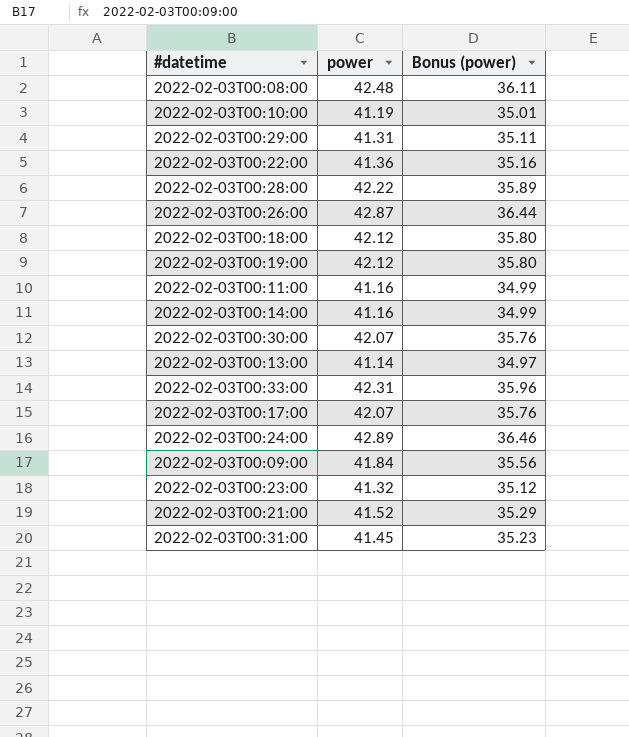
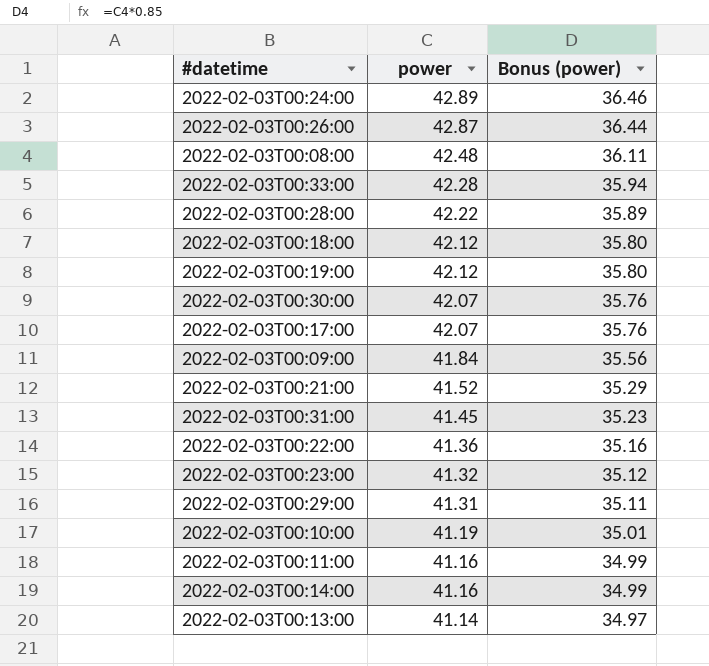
row order: none -> power descending
2022-02-03T00:33:00 | power: 42.31 -> 42.28
2022-02-03T00:33:00 | Bonus (power): 35.96 -> 35.94

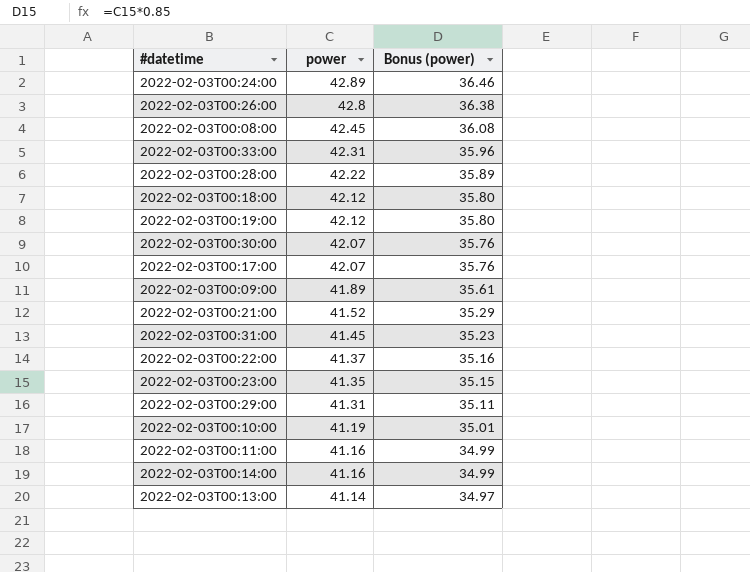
2022-02-03T00:26:00 | power: 42.87 -> 42.8
2022-02-03T00:26:00 | Bonus (power): 36.44 -> 36.38
2022-02-03T00:08:00 | power: 42.48 -> 42.45
2022-02-03T00:08:00 | Bonus (power): 36.11 -> 36.08
2022-02-03T00:33:00 | power: 42.28 -> 42.31
2022-02-03T00:33:00 | Bonus (power): 35.94 -> 35.96
2022-02-03T00:09:00 | power: 41.84 -> 41.89
2022-02-03T00:09:00 | Bonus (power): 35.56 -> 35.61
2022-02-03T00:22:00 | power: 41.36 -> 41.37
2022-02-03T00:23:00 | power: 41.32 -> 41.35
2022-02-03T00:23:00 | Bonus (power): 35.12 -> 35.15

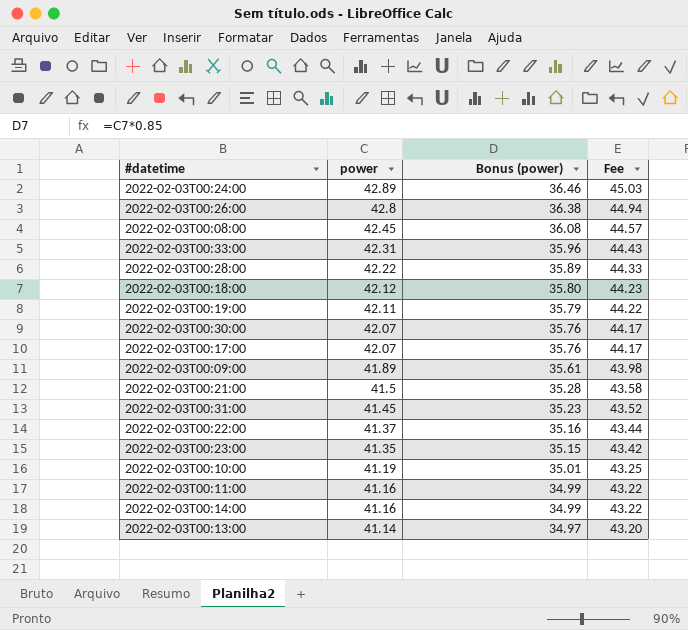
column Fee | formula: none -> [power] * 1.05
row 2022-02-03T00:29:00: 41.31 | 35.11 -> none
2022-02-03T00:19:00 | power: 42.12 -> 42.11
2022-02-03T00:19:00 | Bonus (power): 35.80 -> 35.79
2022-02-03T00:21:00 | power: 41.52 -> 41.5
2022-02-03T00:21:00 | Bonus (power): 35.29 -> 35.28

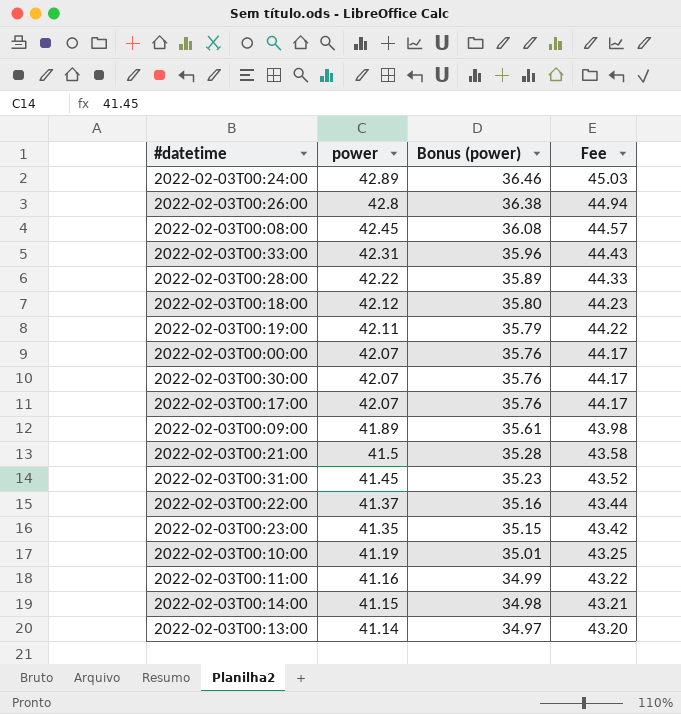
row 2022-02-03T00:00:00: none -> 42.07 | 35.76 | 44.17
2022-02-03T00:14:00 | power: 41.16 -> 41.15
2022-02-03T00:14:00 | Bonus (power): 34.99 -> 34.98
2022-02-03T00:14:00 | Fee: 43.22 -> 43.21

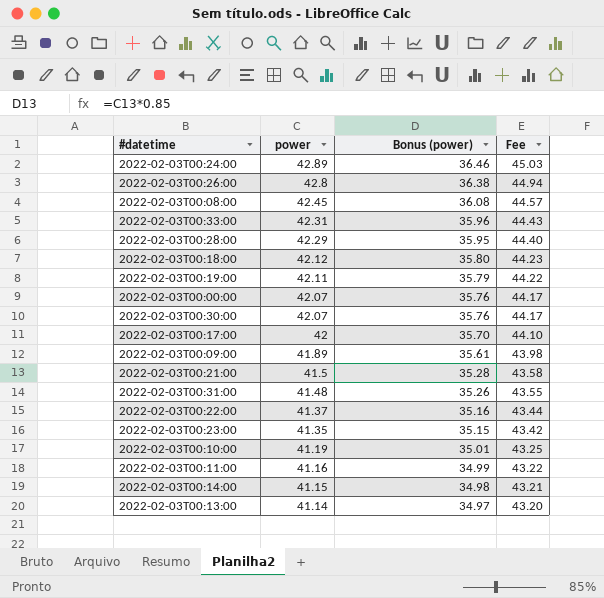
2022-02-03T00:28:00 | power: 42.22 -> 42.29
2022-02-03T00:28:00 | Bonus (power): 35.89 -> 35.95
2022-02-03T00:28:00 | Fee: 44.33 -> 44.40
2022-02-03T00:17:00 | power: 42.07 -> 42
2022-02-03T00:17:00 | Bonus (power): 35.76 -> 35.70
2022-02-03T00:17:00 | Fee: 44.17 -> 44.10
2022-02-03T00:31:00 | power: 41.45 -> 41.48
2022-02-03T00:31:00 | Bonus (power): 35.23 -> 35.26
2022-02-03T00:31:00 | Fee: 43.52 -> 43.55

